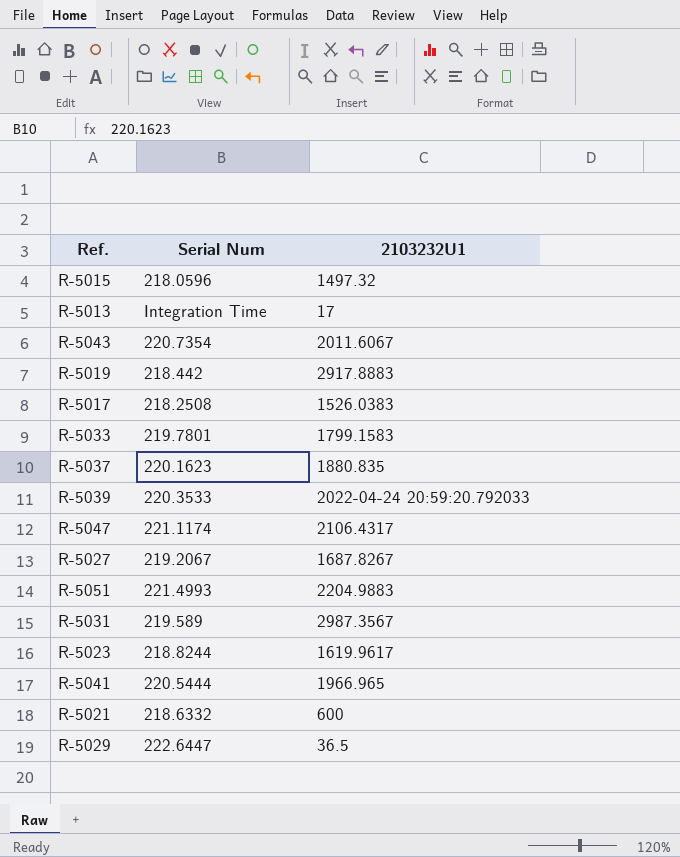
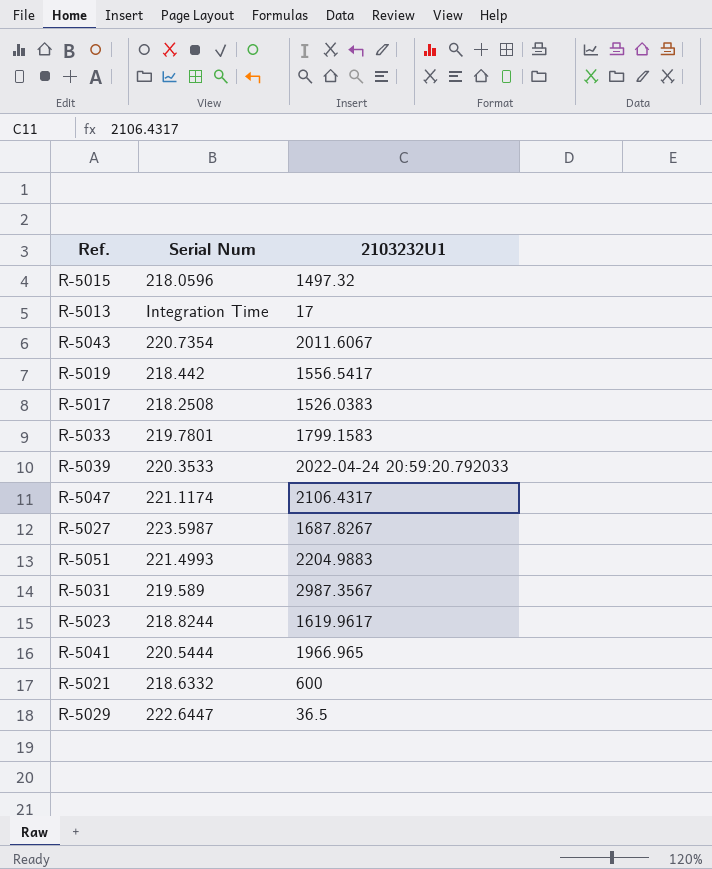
row R-5037: 220.1623 | 1880.835 -> none
R-5019 | 2103232U1: 2917.8883 -> 1556.5417
R-5027 | Serial Num: 219.2067 -> 223.5987

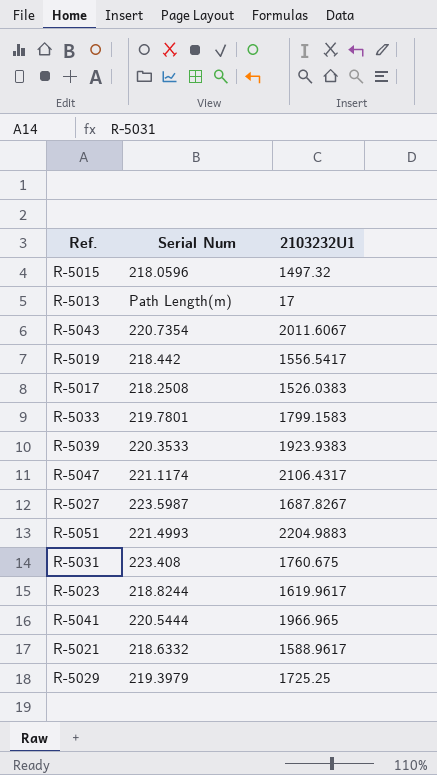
R-5013 | Serial Num: Integration Time -> Path Length(m)
R-5039 | 2103232U1: 2022-04-24 20:59:20.792033 -> 1923.9383
R-5031 | Serial Num: 219.589 -> 223.408
R-5031 | 2103232U1: 2987.3567 -> 1760.675
R-5021 | 2103232U1: 600 -> 1588.9617
R-5029 | Serial Num: 222.6447 -> 219.3979
R-5029 | 2103232U1: 36.5 -> 1725.25

